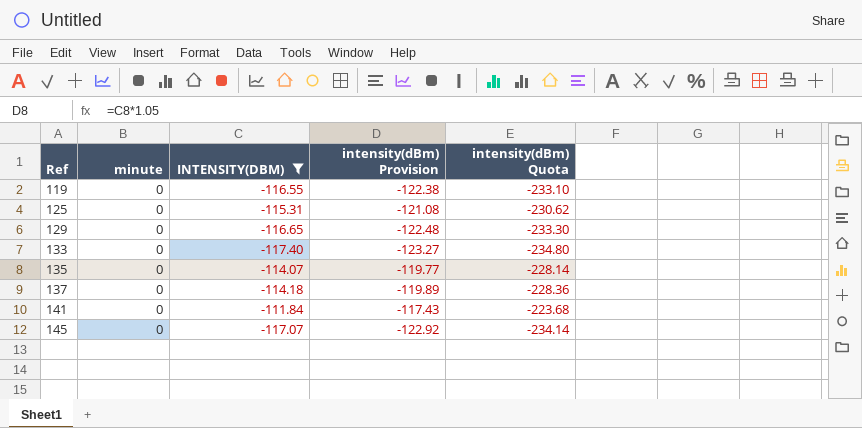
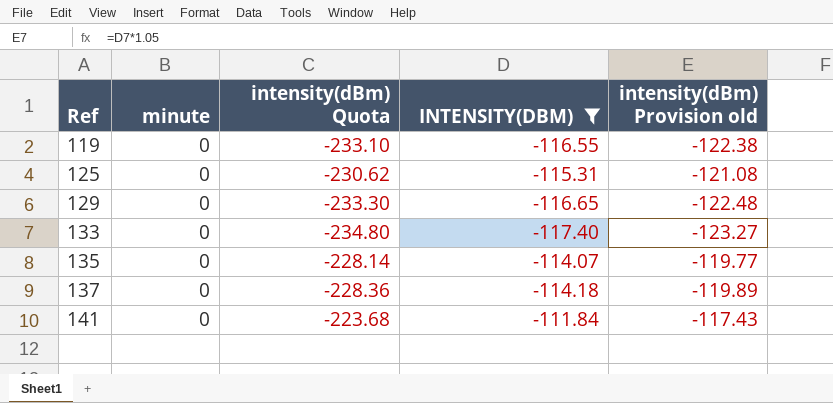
column intensity(dBm) Quota | position: 5 -> 3
column name: intensity(dBm) Provision -> intensity(dBm) Provision old
row 145: 0 | -117.07 | -122.92 | -234.14 -> none

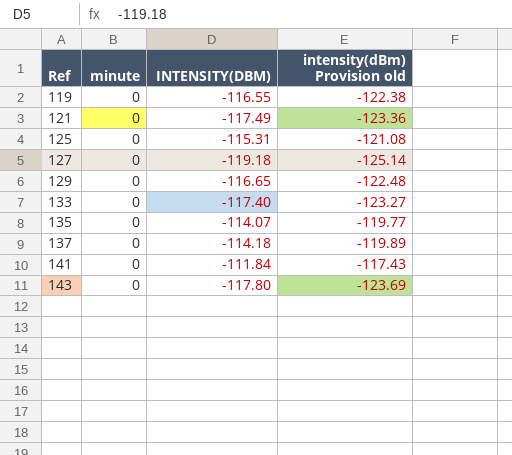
filter: INTENSITY(DBM) >= -117.40 -> none
column intensity(dBm) Quota | formula: [INTENSITY(DBM)] * 2 -> none

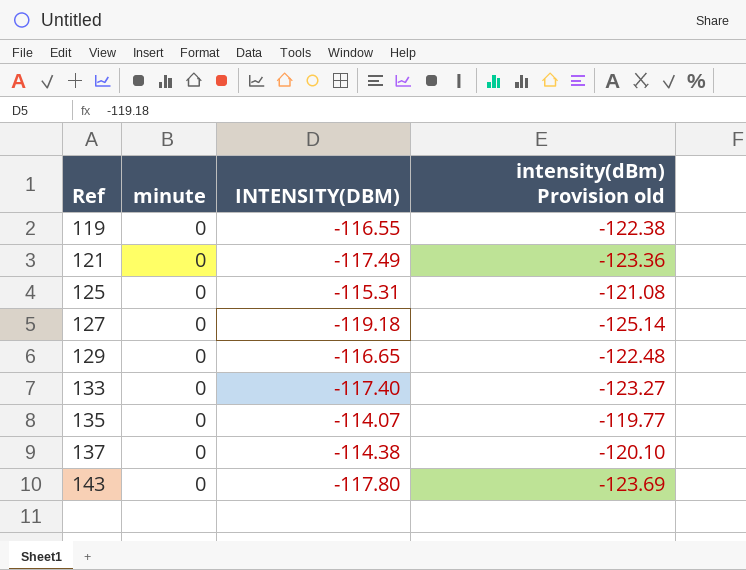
row 141: 0 | -111.84 | -117.43 -> none
137 | INTENSITY(DBM): -114.18 -> -114.38
137 | intensity(dBm) Provision old: -119.89 -> -120.10

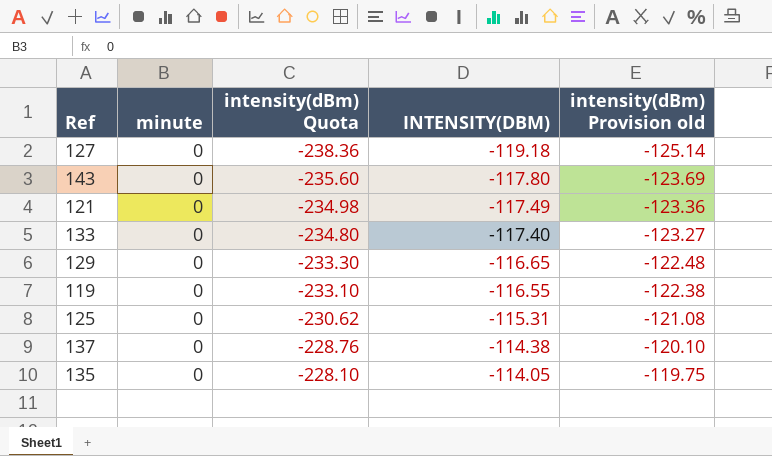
row order: Ref ascending -> intensity(dBm) Quota ascending
column intensity(dBm) Quota | formula: none -> [INTENSITY(DBM)] * 2
135 | INTENSITY(DBM): -114.07 -> -114.05
135 | intensity(dBm) Provision old: -119.77 -> -119.75

